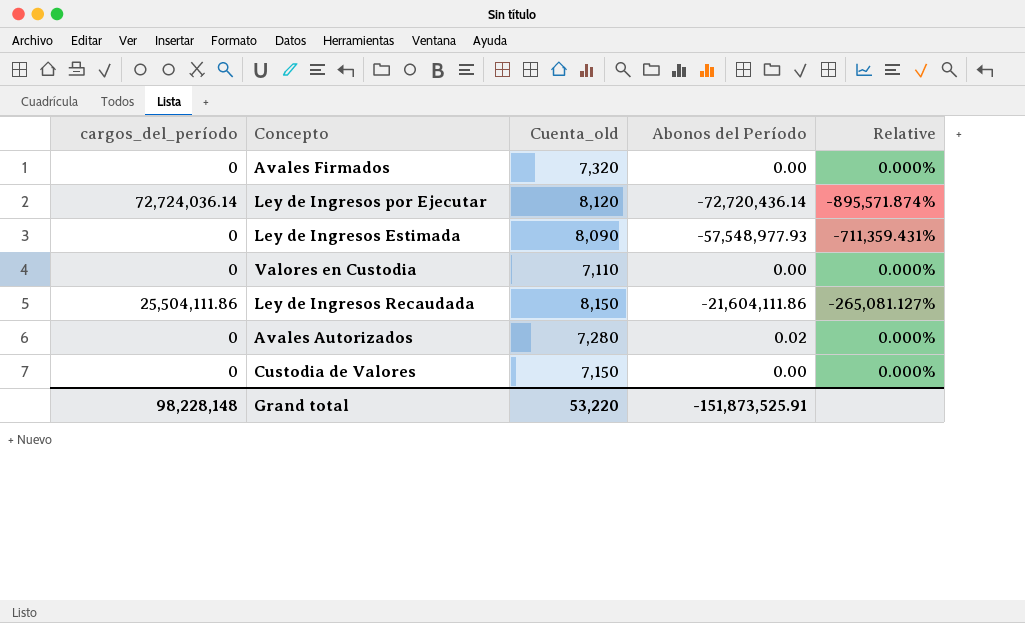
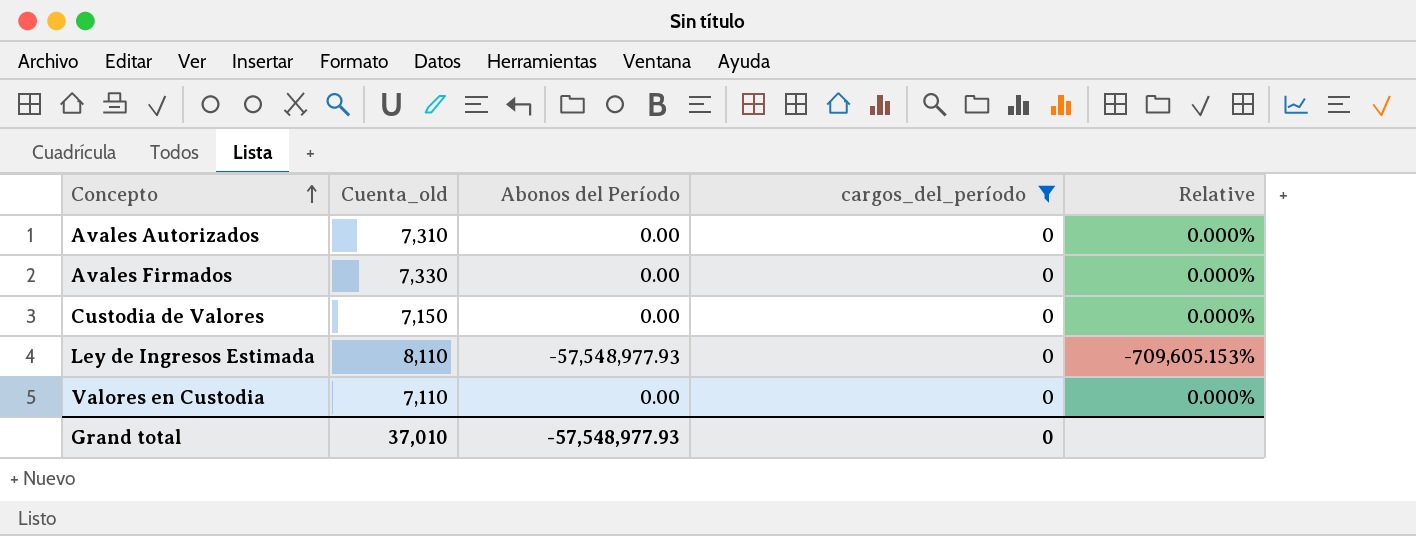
filter: none -> cargos_del_período = 0
row order: none -> Concepto ascending
column cargos_del_período | position: 1 -> 4
Avales Autorizados | Cuenta_old: 7,280 -> 7,310
Avales Autorizados | Abonos del Período: 0.02 -> 0.00
Avales Firmados | Cuenta_old: 7,320 -> 7,330
Ley de Ingresos Estimada | Cuenta_old: 8,090 -> 8,110
Ley de Ingresos Estimada | Relative: -711,359.431% -> -709,605.153%
Grand total | Cuenta_old: 53,220 -> 37,010
Grand total | Abonos del Período: -151,873,525.91 -> -57,548,977.93
Grand total | cargos_del_período: 98,228,148 -> 0

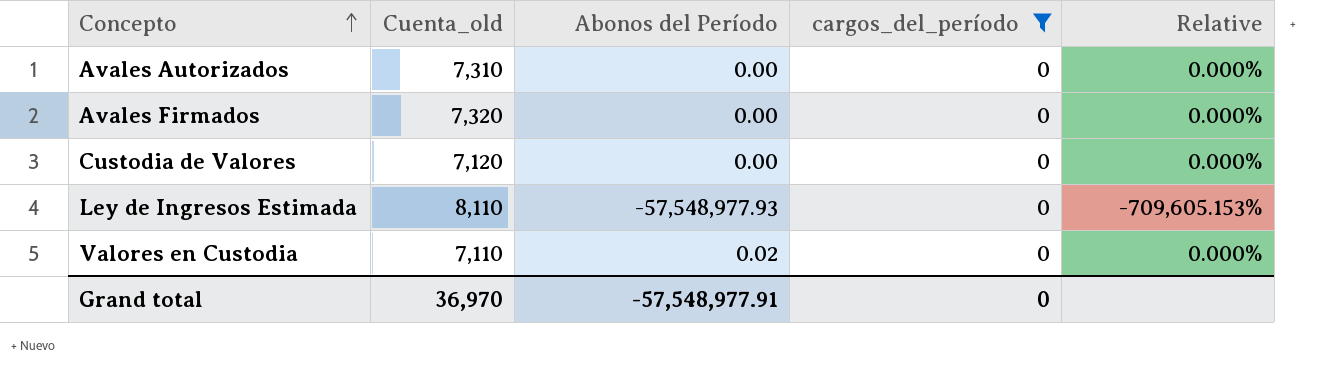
Avales Firmados | Cuenta_old: 7,330 -> 7,320
Custodia de Valores | Cuenta_old: 7,150 -> 7,120
Valores en Custodia | Abonos del Período: 0.00 -> 0.02
Grand total | Cuenta_old: 37,010 -> 36,970
Grand total | Abonos del Período: -57,548,977.93 -> -57,548,977.91

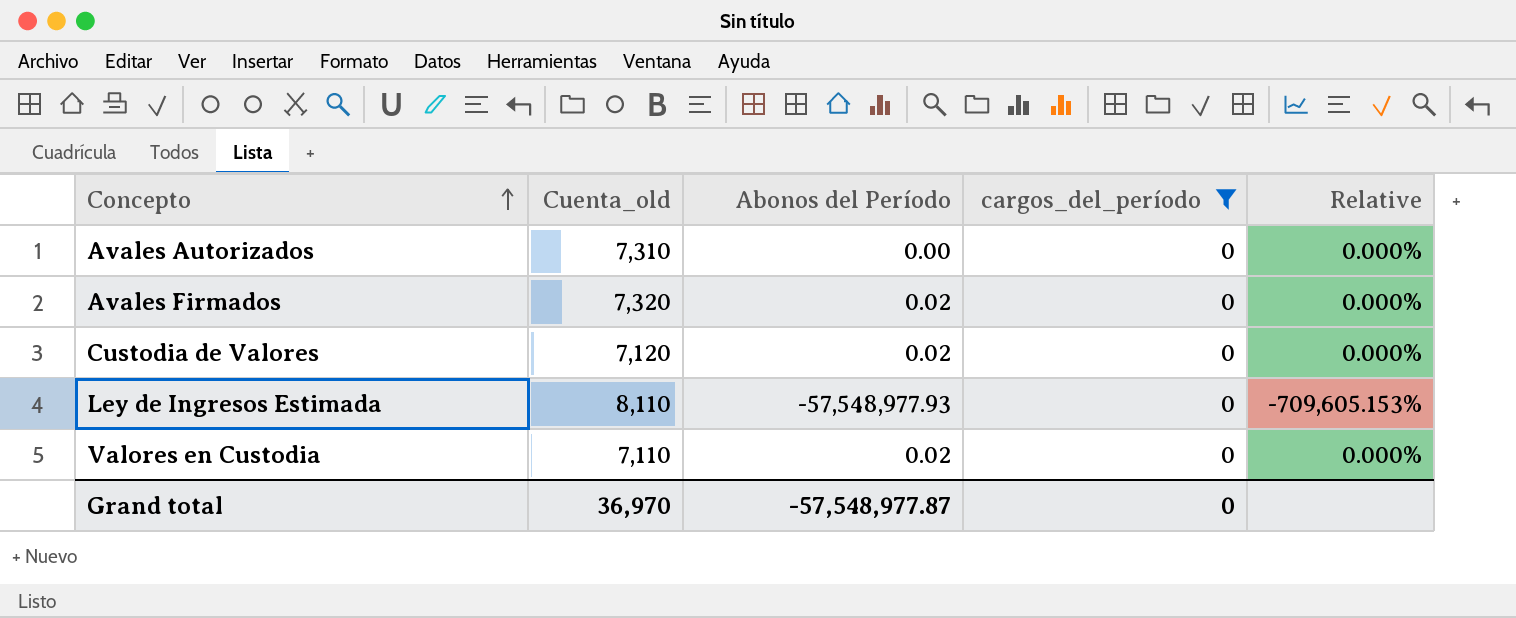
Avales Firmados | Abonos del Período: 0.00 -> 0.02
Custodia de Valores | Abonos del Período: 0.00 -> 0.02
Grand total | Abonos del Período: -57,548,977.91 -> -57,548,977.87

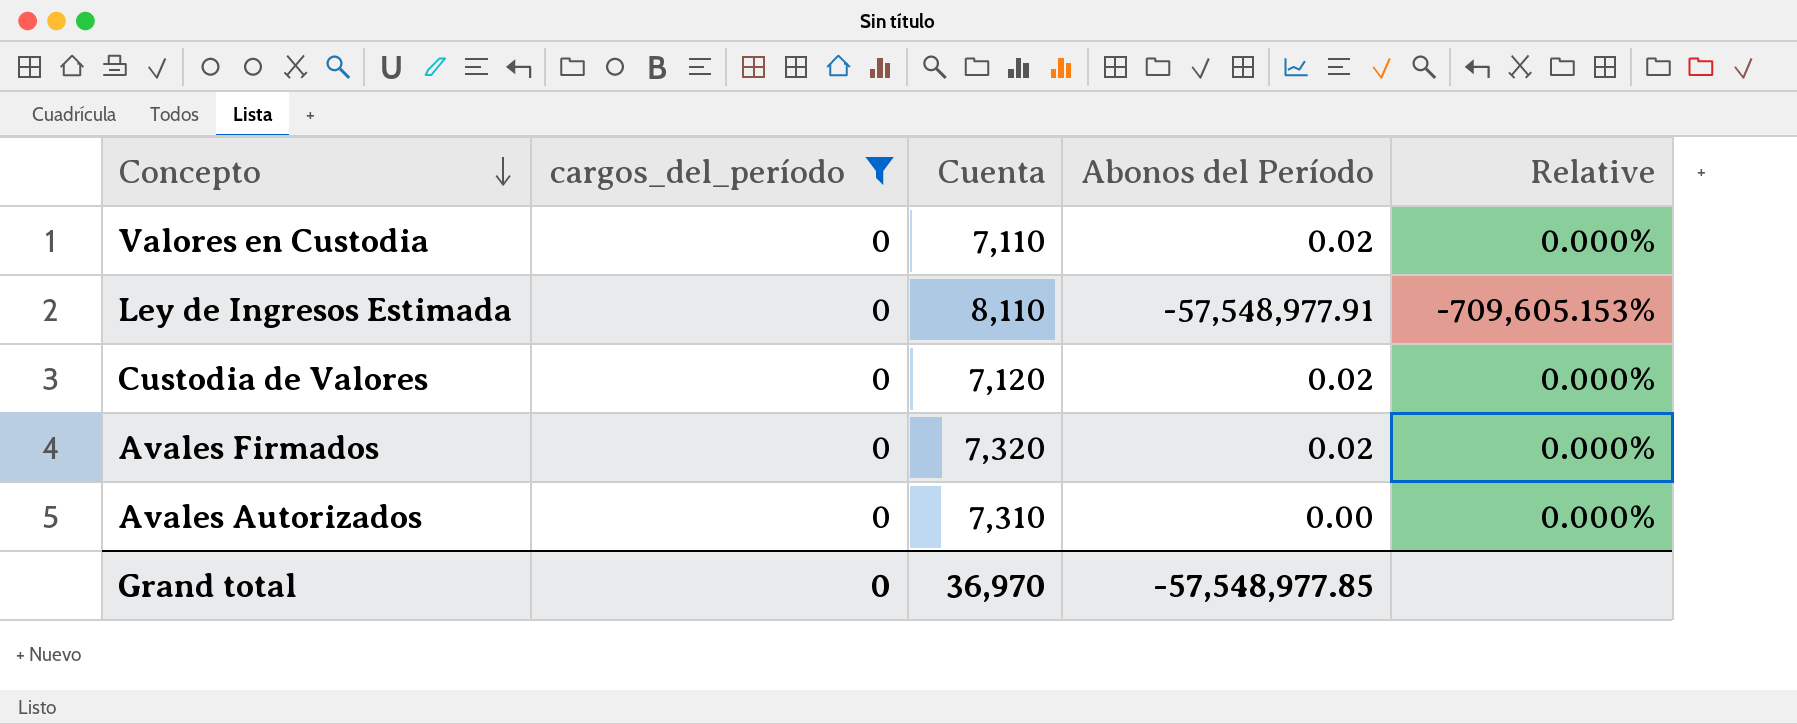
row order: Concepto ascending -> Concepto descending
column cargos_del_período | position: 4 -> 2
column name: Cuenta_old -> Cuenta
Ley de Ingresos Estimada | Abonos del Período: -57,548,977.93 -> -57,548,977.91
Grand total | Abonos del Período: -57,548,977.87 -> -57,548,977.85

